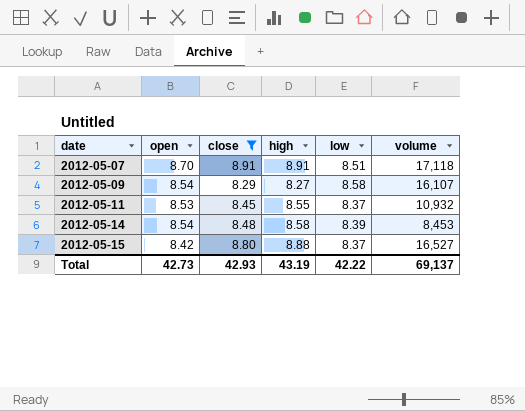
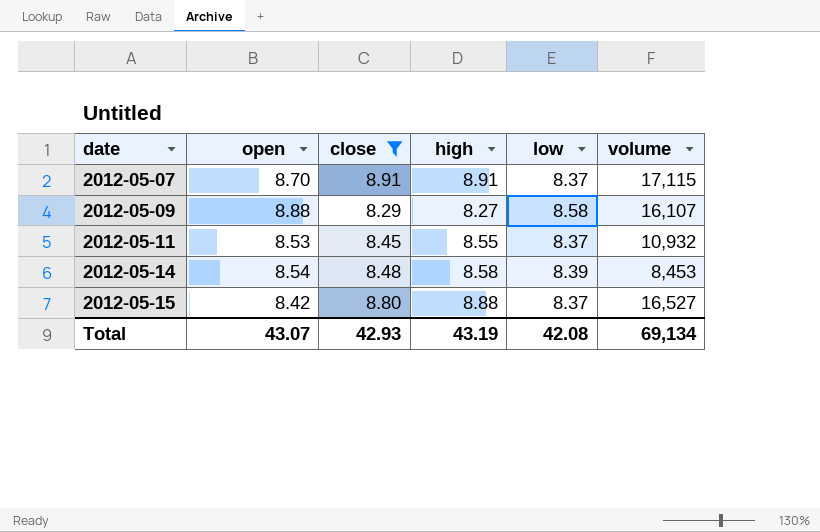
2012-05-07 | low: 8.51 -> 8.37
2012-05-07 | volume: 17,118 -> 17,115
2012-05-09 | open: 8.54 -> 8.88
Total | open: 42.73 -> 43.07
Total | low: 42.22 -> 42.08
Total | volume: 69,137 -> 69,134

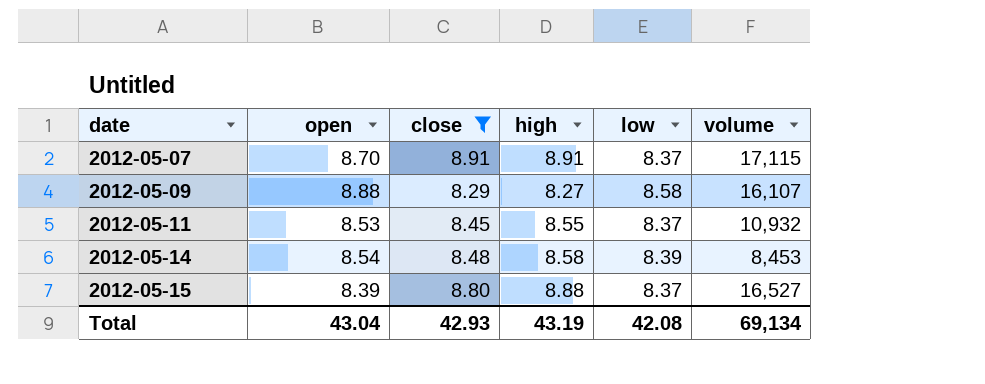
2012-05-15 | open: 8.42 -> 8.39
Total | open: 43.07 -> 43.04

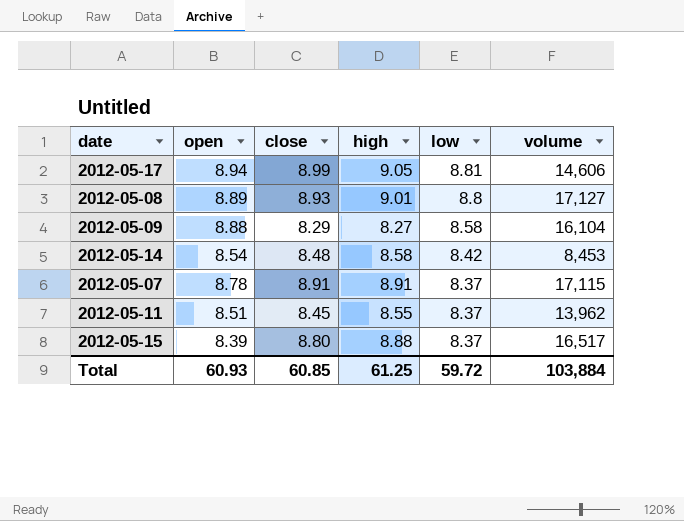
filter: close <= 8.91 -> none
row order: date ascending -> low descending
2012-05-09 | volume: 16,107 -> 16,104
2012-05-14 | low: 8.39 -> 8.42
2012-05-07 | open: 8.70 -> 8.78
2012-05-11 | open: 8.53 -> 8.51
2012-05-11 | volume: 10,932 -> 13,962
2012-05-15 | volume: 16,527 -> 16,517
Total | open: 43.04 -> 60.93
Total | close: 42.93 -> 60.85
Total | high: 43.19 -> 61.25
Total | low: 42.08 -> 59.72
Total | volume: 69,134 -> 103,884

